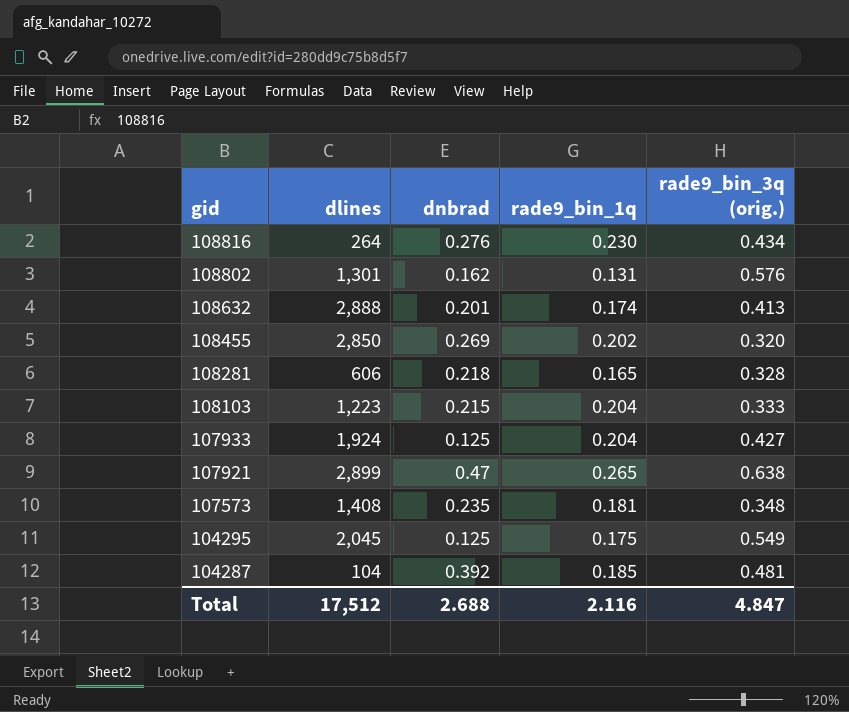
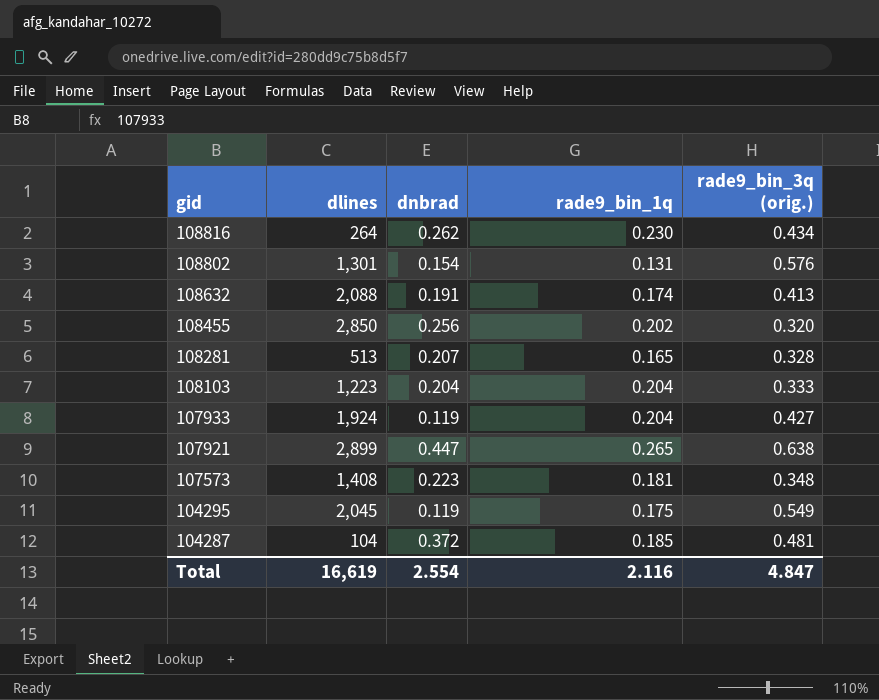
108816 | dnbrad: 0.276 -> 0.262
108802 | dnbrad: 0.162 -> 0.154
108632 | dlines: 2,888 -> 2,088
108632 | dnbrad: 0.201 -> 0.191
108455 | dnbrad: 0.269 -> 0.256
108281 | dlines: 606 -> 513
108281 | dnbrad: 0.218 -> 0.207
108103 | dnbrad: 0.215 -> 0.204
107933 | dnbrad: 0.125 -> 0.119
107921 | dnbrad: 0.47 -> 0.447
107573 | dnbrad: 0.235 -> 0.223
104295 | dnbrad: 0.125 -> 0.119
104287 | dnbrad: 0.392 -> 0.372
Total | dlines: 17,512 -> 16,619
Total | dnbrad: 2.688 -> 2.554

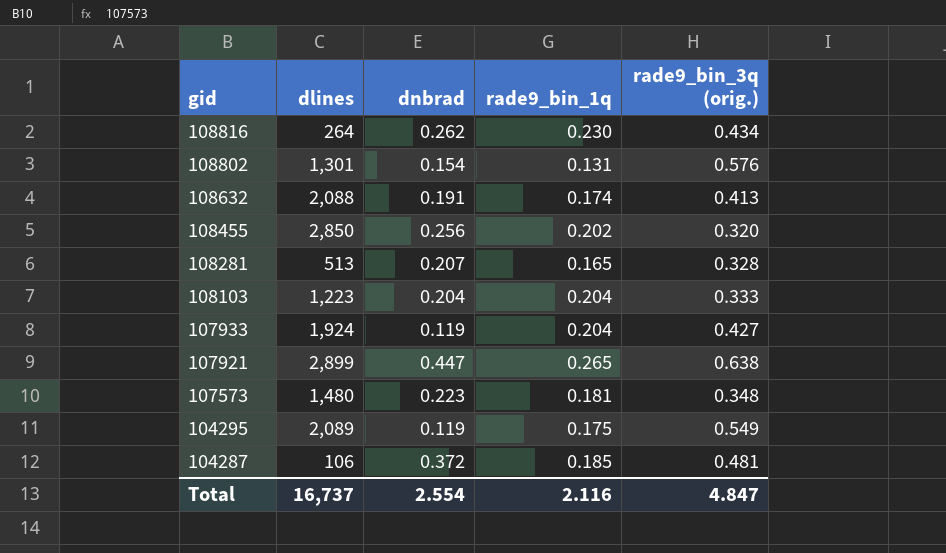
107573 | dlines: 1,408 -> 1,480
104295 | dlines: 2,045 -> 2,089
104287 | dlines: 104 -> 106
Total | dlines: 16,619 -> 16,737

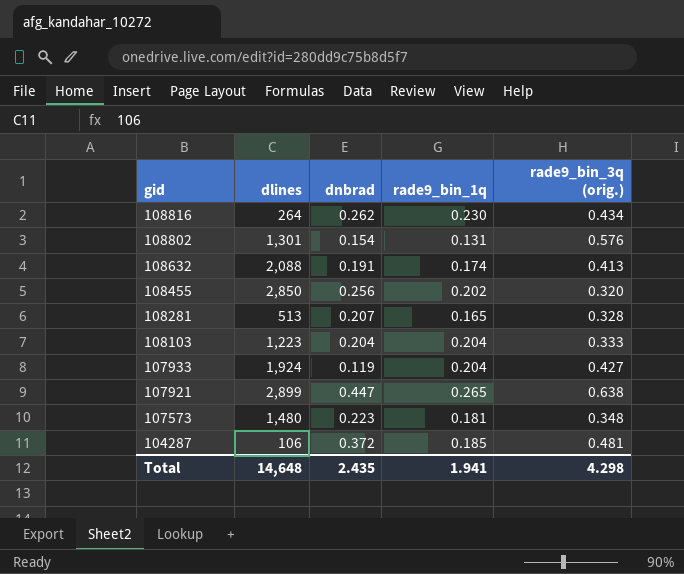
row 104295: 2,089 | 0.119 | 0.175 | 0.549 -> none
Total | dlines: 16,737 -> 14,648
Total | dnbrad: 2.554 -> 2.435
Total | rade9_bin_1q: 2.116 -> 1.941
Total | rade9_bin_3q (orig.): 4.847 -> 4.298

